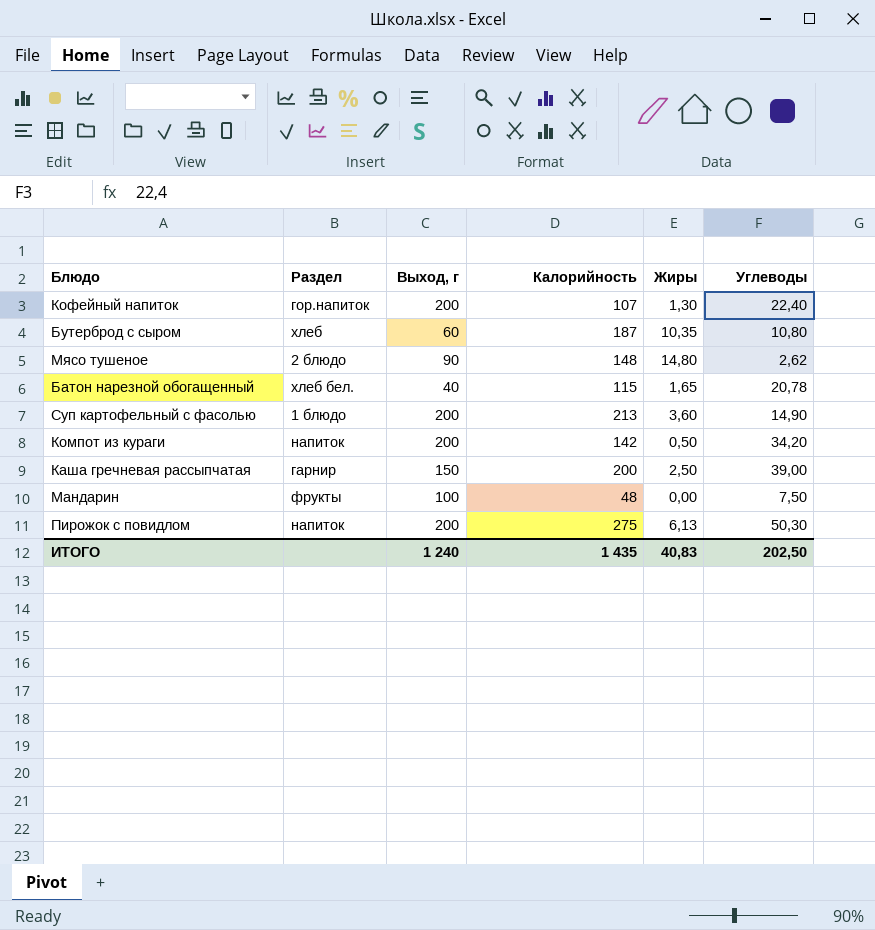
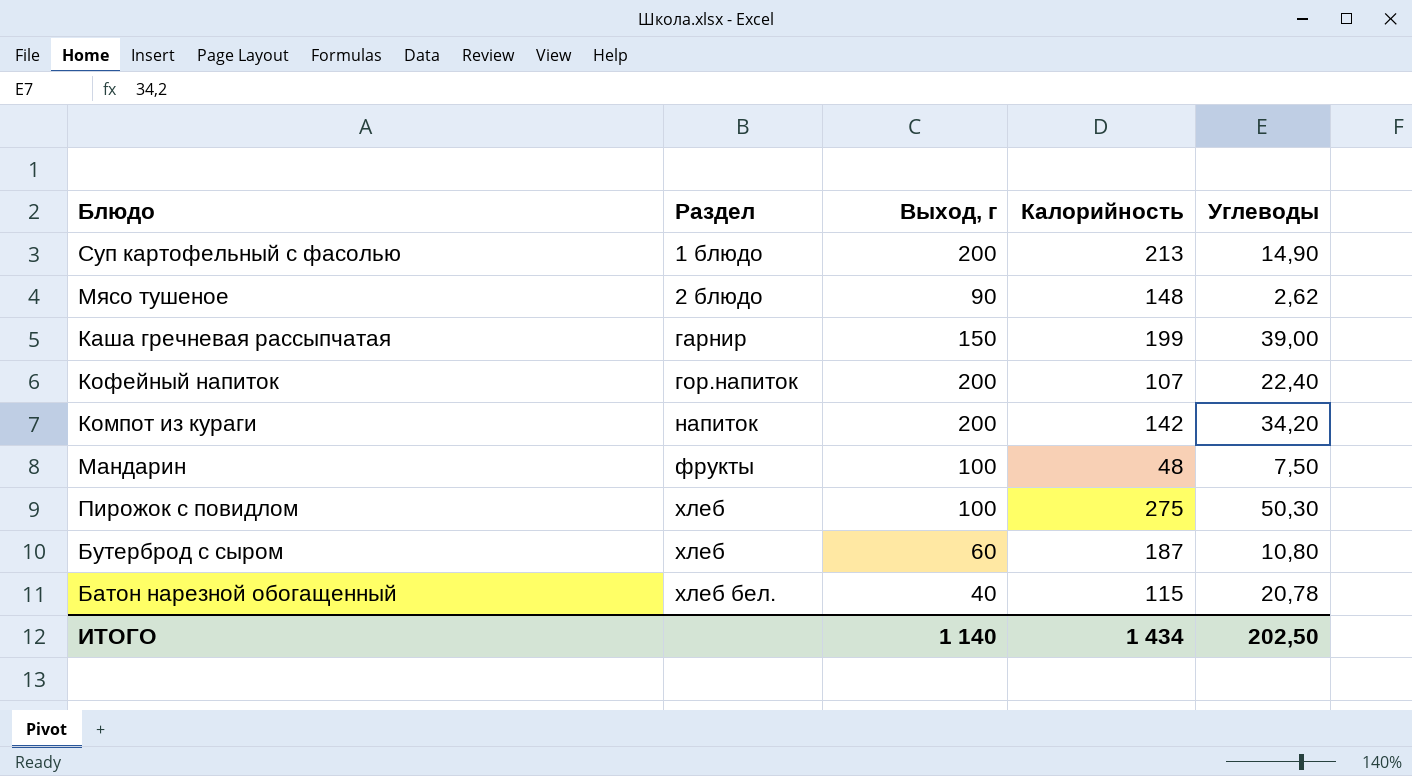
row order: none -> Раздел ascending
column Жиры | position: 5 -> none
Каша гречневая рассыпчатая | Калорийность: 200 -> 199
Пирожок с повидлом | Раздел: напиток -> хлеб
Пирожок с повидлом | Выход, г: 200 -> 100
ИТОГО | Выход, г: 1 240 -> 1 140
ИТОГО | Калорийность: 1 435 -> 1 434

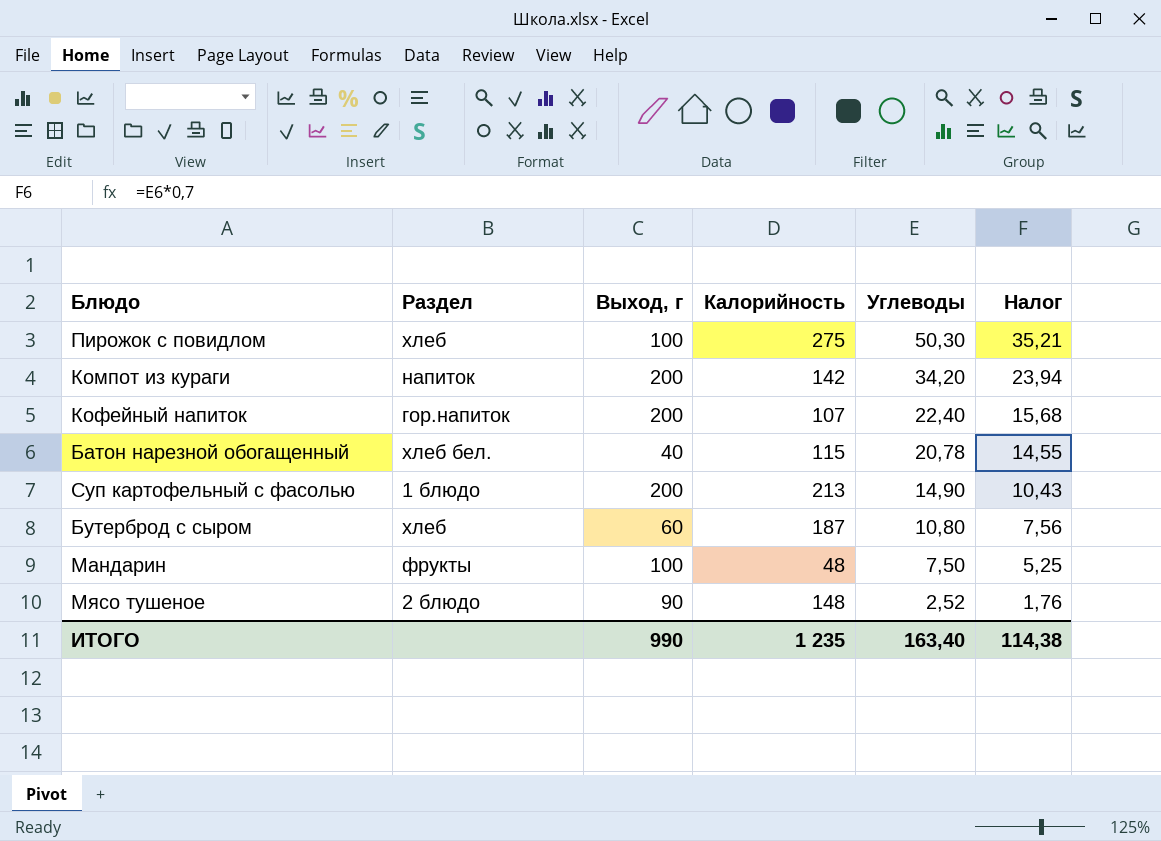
row order: Раздел ascending -> Углеводы descending
column Налог | formula: none -> [Углеводы] * 0,7
row Каша гречневая рассыпчатая: гарнир | 150 | 199 | 39,00 -> none
Мясо тушеное | Углеводы: 2,62 -> 2,52
ИТОГО | Выход, г: 1 140 -> 990
ИТОГО | Калорийность: 1 434 -> 1 235
ИТОГО | Углеводы: 202,50 -> 163,40

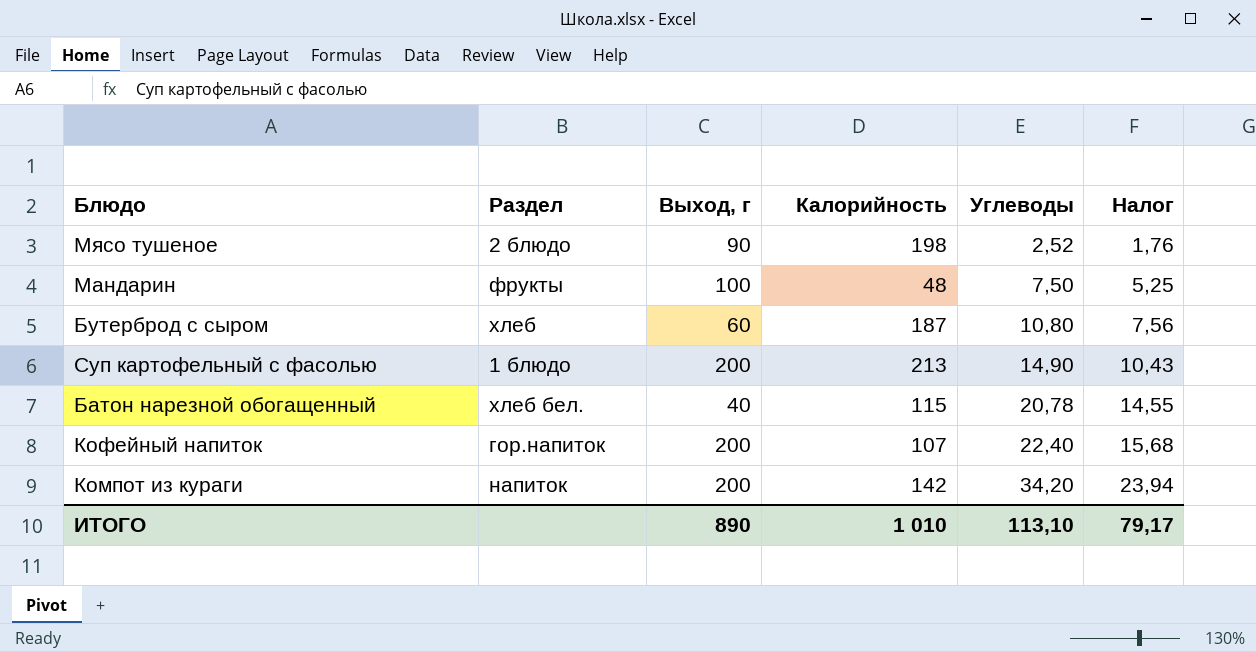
row order: Углеводы descending -> Углеводы ascending
row Пирожок с повидлом: хлеб | 100 | 275 | 50,30 | 35,21 -> none
Мясо тушеное | Калорийность: 148 -> 198
ИТОГО | Выход, г: 990 -> 890
ИТОГО | Калорийность: 1 235 -> 1 010
ИТОГО | Углеводы: 163,40 -> 113,10
ИТОГО | Налог: 114,38 -> 79,17

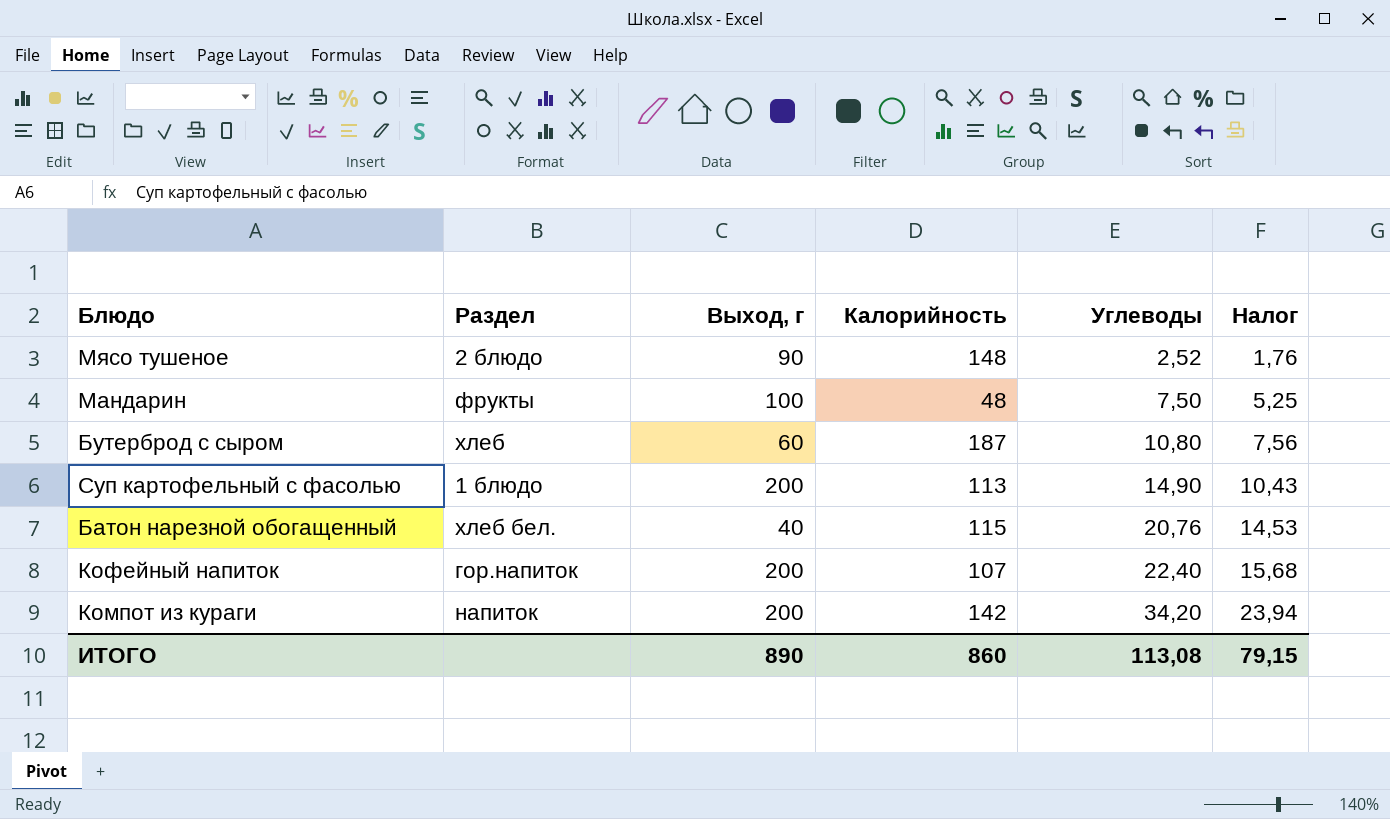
Мясо тушеное | Калорийность: 198 -> 148
Суп картофельный с фасолью | Калорийность: 213 -> 113
Батон нарезной обогащенный | Углеводы: 20,78 -> 20,76
Батон нарезной обогащенный | Налог: 14,55 -> 14,53
ИТОГО | Калорийность: 1 010 -> 860
ИТОГО | Углеводы: 113,10 -> 113,08
ИТОГО | Налог: 79,17 -> 79,15

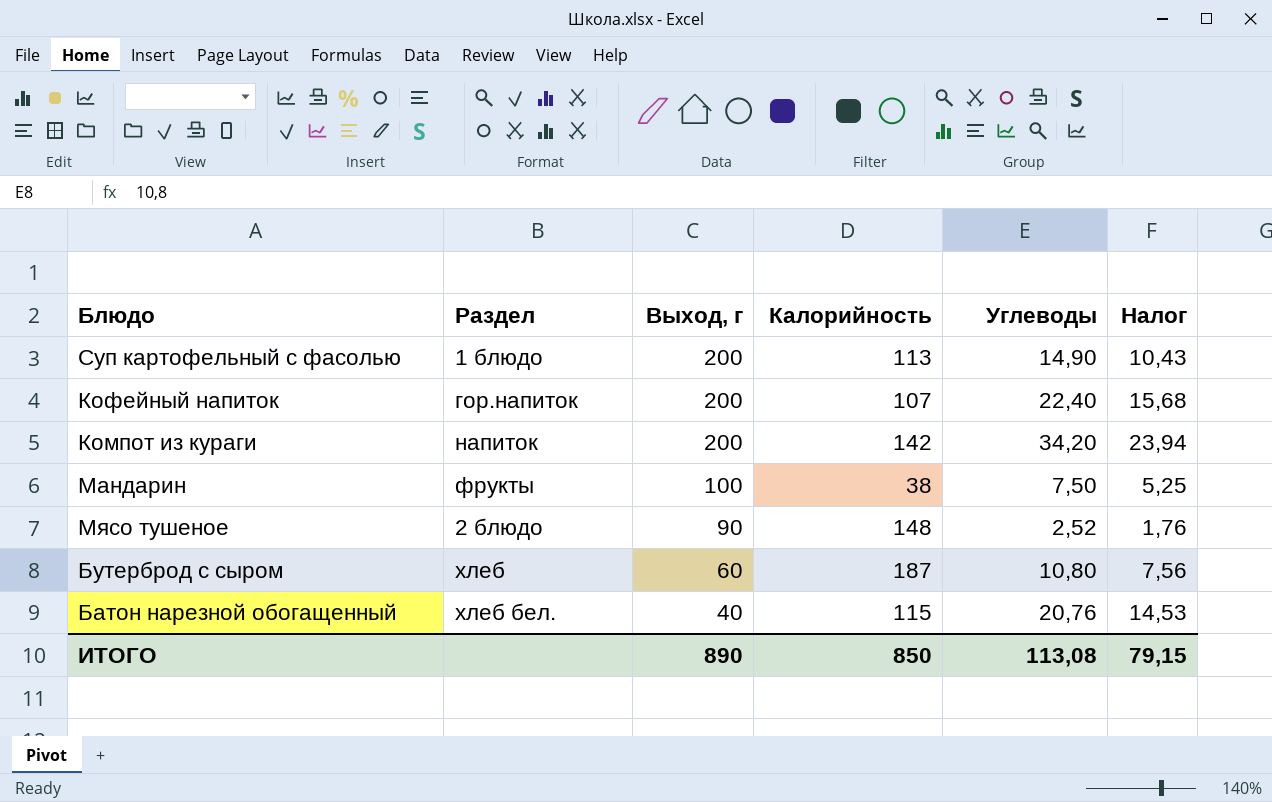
row order: Углеводы ascending -> Выход, г descending
Мандарин | Калорийность: 48 -> 38
ИТОГО | Калорийность: 860 -> 850

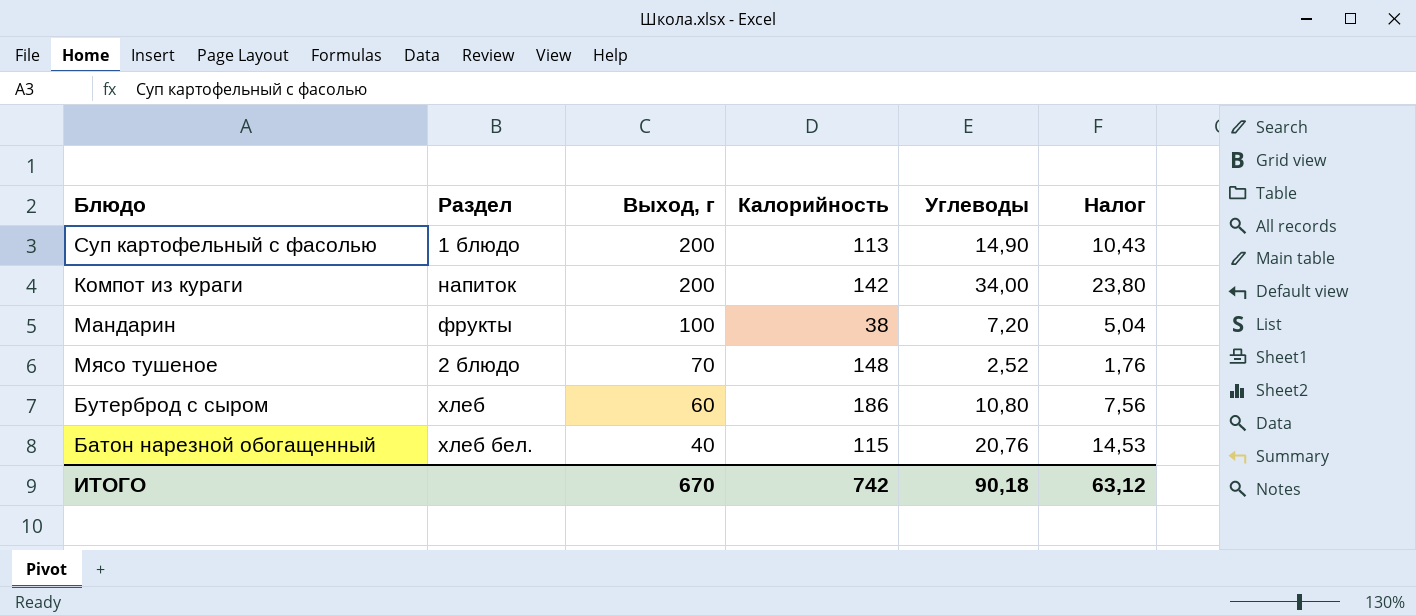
row Кофейный напиток: гор.напиток | 200 | 107 | 22,40 | 15,68 -> none
Компот из кураги | Углеводы: 34,20 -> 34,00
Компот из кураги | Налог: 23,94 -> 23,80
Мандарин | Углеводы: 7,50 -> 7,20
Мандарин | Налог: 5,25 -> 5,04
Мясо тушеное | Выход, г: 90 -> 70
Бутерброд с сыром | Калорийность: 187 -> 186
ИТОГО | Выход, г: 890 -> 670
ИТОГО | Калорийность: 850 -> 742
ИТОГО | Углеводы: 113,08 -> 90,18
ИТОГО | Налог: 79,15 -> 63,12

